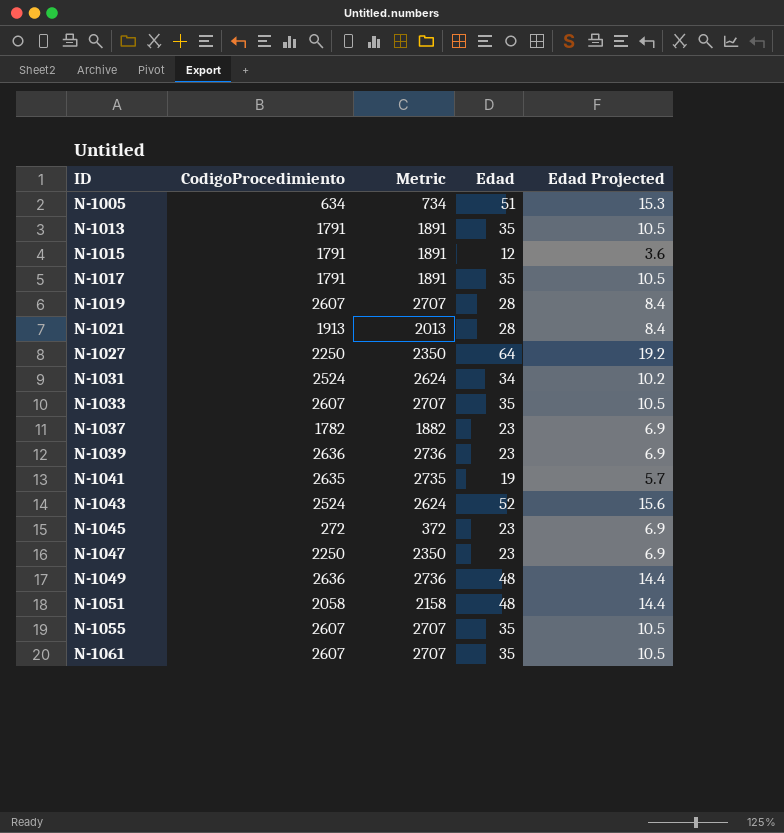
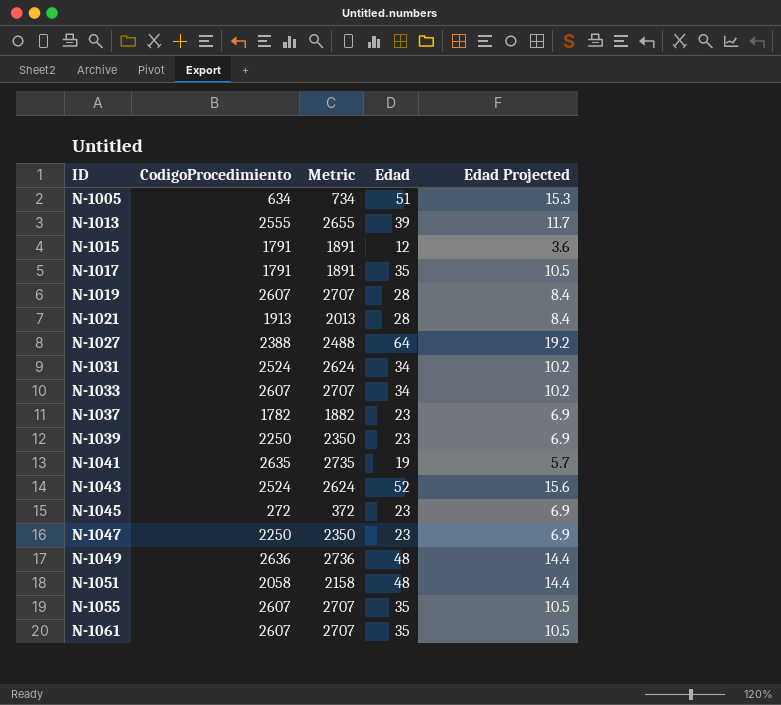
N-1013 | CodigoProcedimiento: 1791 -> 2555
N-1013 | Metric: 1891 -> 2655
N-1013 | Edad: 35 -> 39
N-1013 | Edad Projected: 10.5 -> 11.7
N-1027 | CodigoProcedimiento: 2250 -> 2388
N-1027 | Metric: 2350 -> 2488
N-1033 | Edad: 35 -> 34
N-1033 | Edad Projected: 10.5 -> 10.2
N-1039 | CodigoProcedimiento: 2636 -> 2250
N-1039 | Metric: 2736 -> 2350

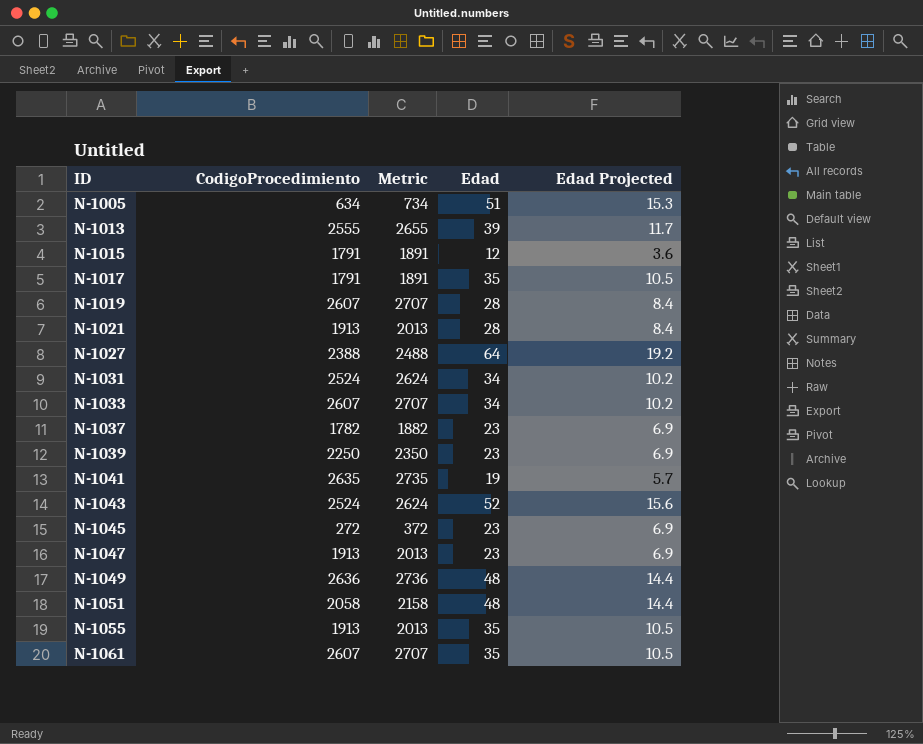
N-1047 | CodigoProcedimiento: 2250 -> 1913
N-1047 | Metric: 2350 -> 2013
N-1055 | CodigoProcedimiento: 2607 -> 1913
N-1055 | Metric: 2707 -> 2013

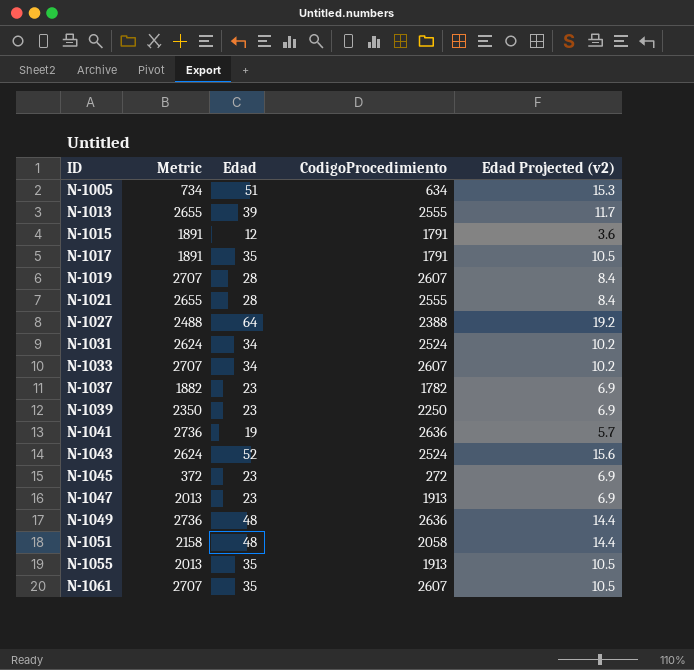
column CodigoProcedimiento | position: 2 -> 4
column name: Edad Projected -> Edad Projected (v2)
N-1021 | Metric: 2013 -> 2655
N-1021 | CodigoProcedimiento: 1913 -> 2555
N-1041 | Metric: 2735 -> 2736
N-1041 | CodigoProcedimiento: 2635 -> 2636

